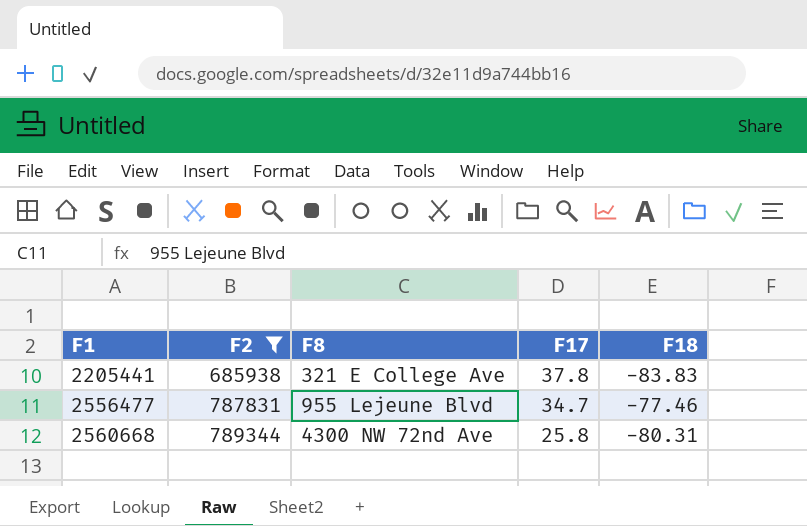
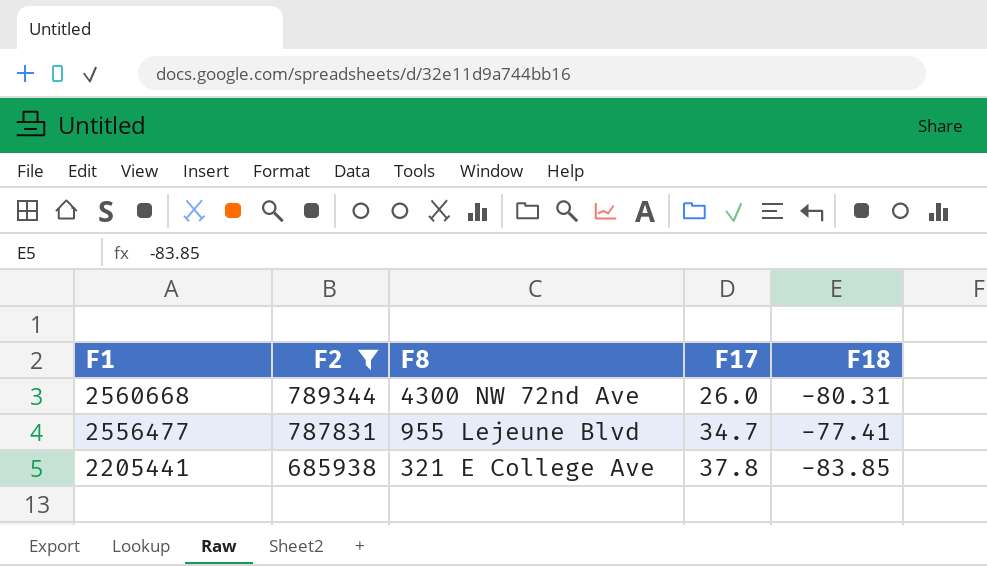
row order: F1 ascending -> F1 descending
2560668 | F17: 25.8 -> 26.0
2556477 | F18: -77.46 -> -77.41
2205441 | F18: -83.83 -> -83.85

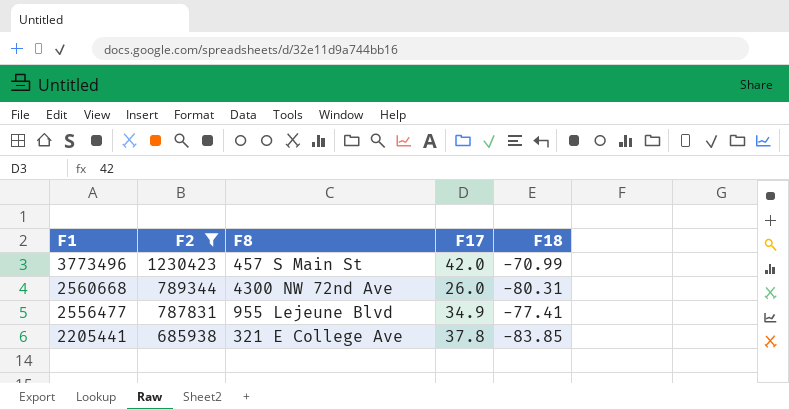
row 3773496: none -> 1230423 | 457 S Main St | 42.0 | -70.99
2556477 | F17: 34.7 -> 34.9

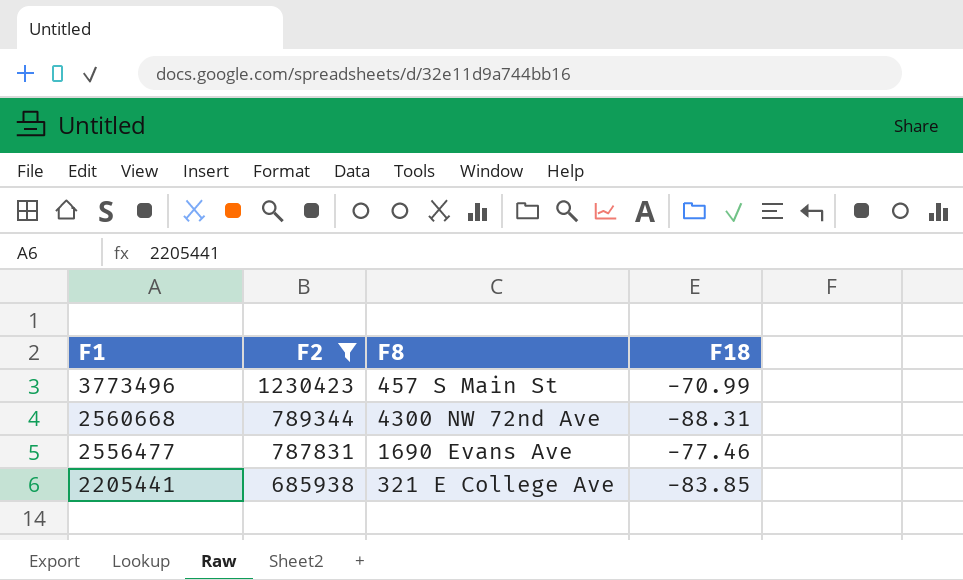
column F17 | position: 4 -> none
2560668 | F18: -80.31 -> -88.31
2556477 | F8: 955 Lejeune Blvd -> 1690 Evans Ave
2556477 | F18: -77.41 -> -77.46

